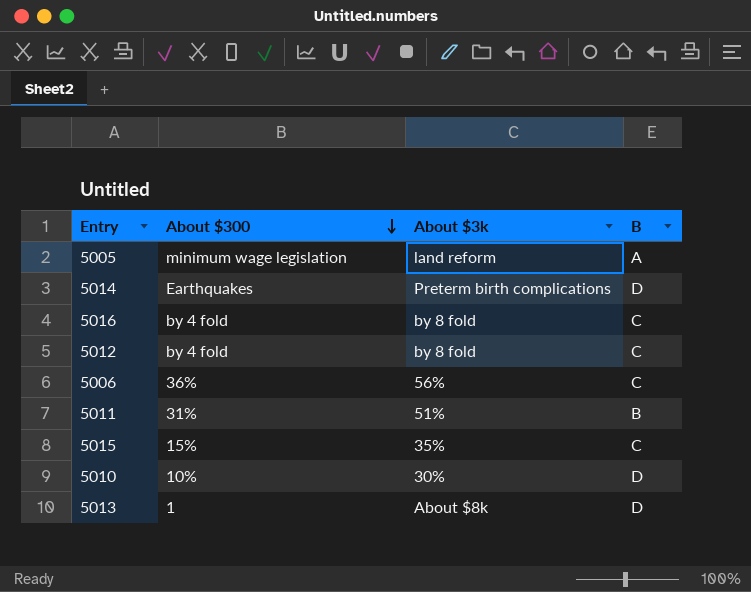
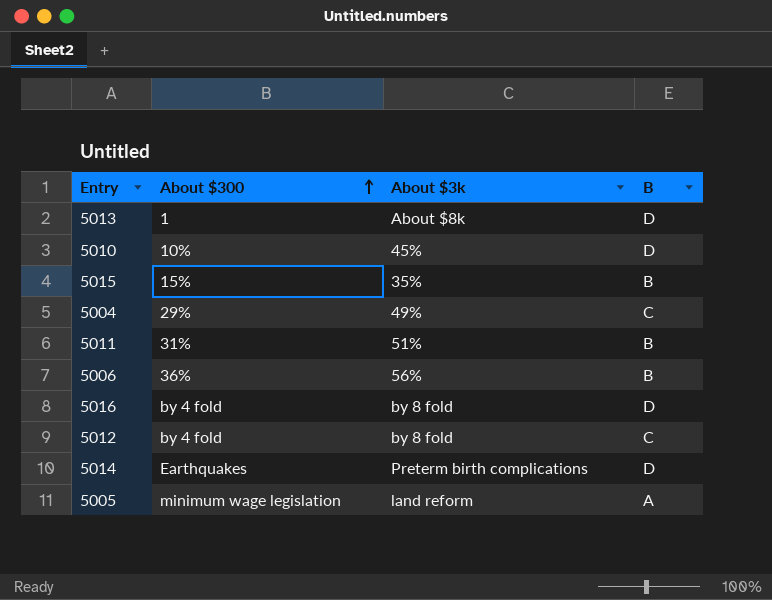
row order: About $300 descending -> About $300 ascending
5010 | About $3k: 30% -> 45%
5015 | B: C -> B
row 5004: none -> 29% | 49% | C
5006 | B: C -> B
5016 | B: C -> D

